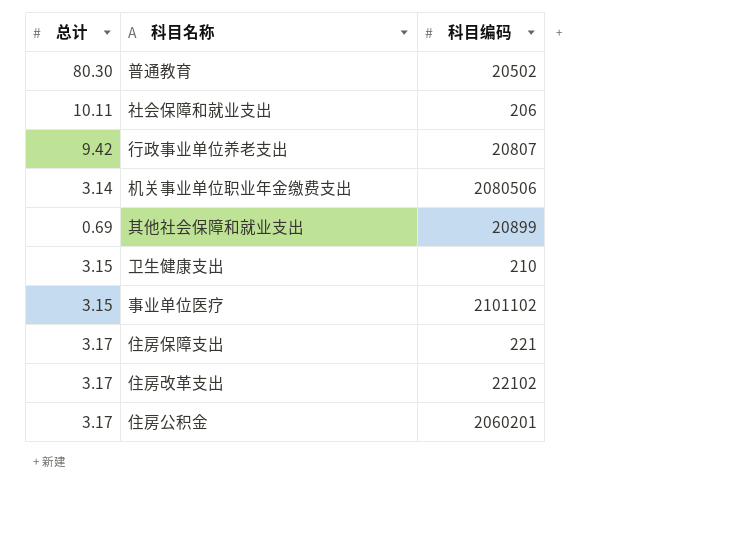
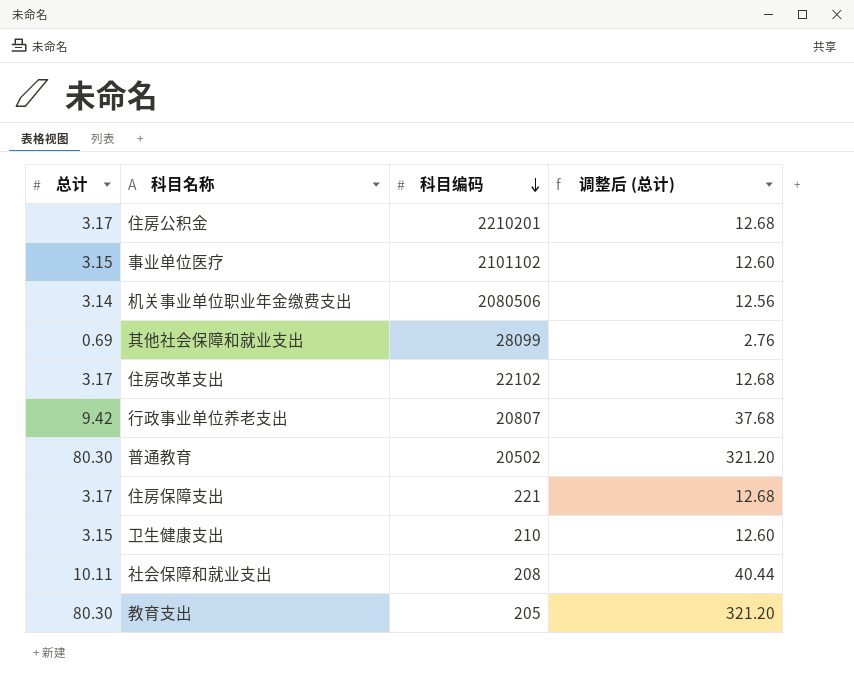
row order: none -> 科目编码 descending
column 调整后 (总计) | formula: none -> [总计] * 4
住房公积金 | 科目编码: 2060201 -> 2210201
其他社会保障和就业支出 | 科目编码: 20899 -> 28099
社会保障和就业支出 | 科目编码: 206 -> 208
row 教育支出: none -> 80.30 | 205 | 321.20

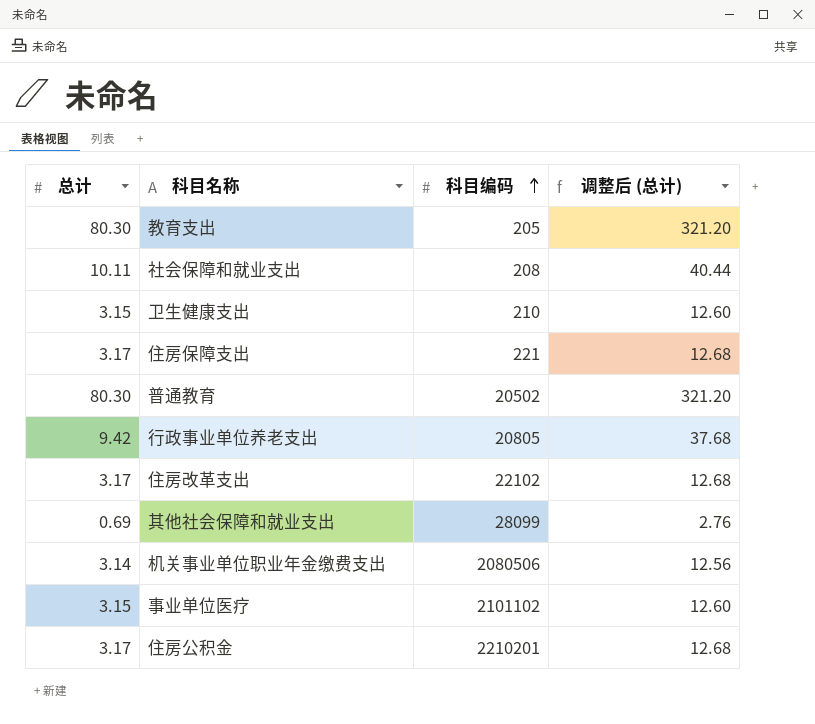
row order: 科目编码 descending -> 科目编码 ascending
行政事业单位养老支出 | 科目编码: 20807 -> 20805

